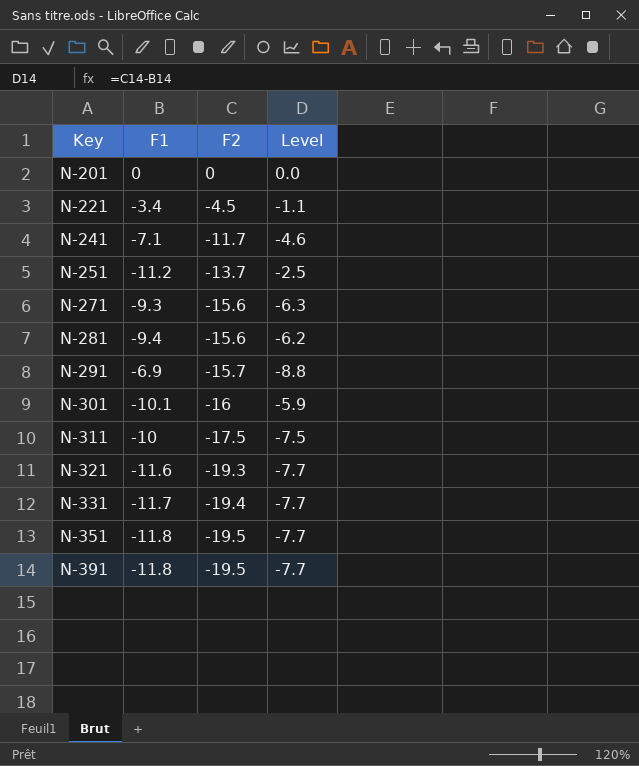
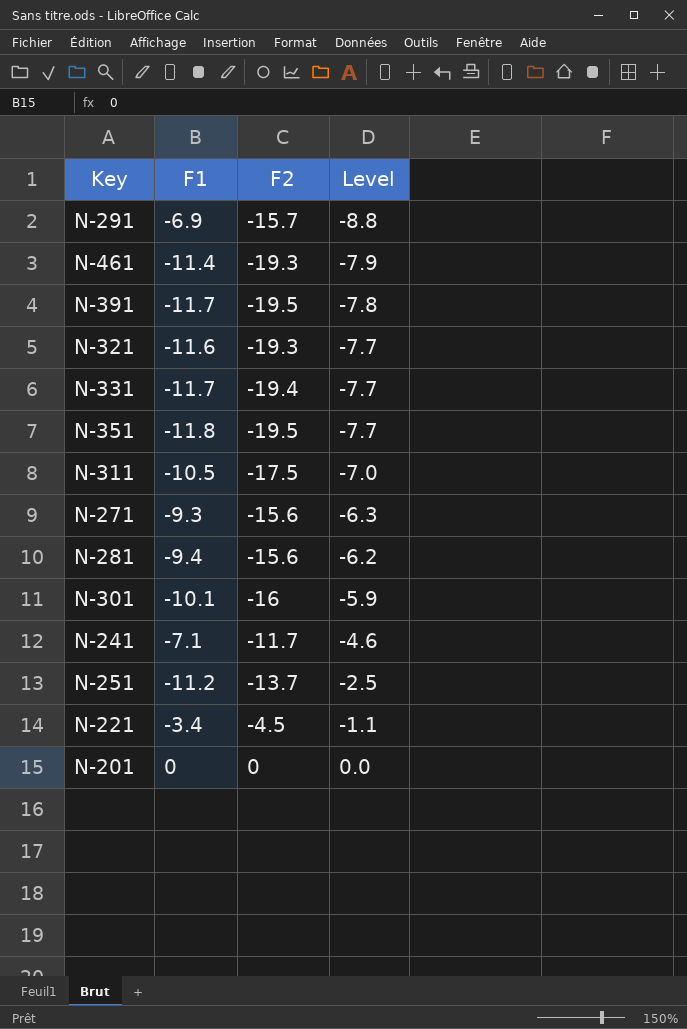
row order: Key ascending -> Level ascending
row N-461: none -> -11.4 | -19.3 | -7.9
N-391 | F1: -11.8 -> -11.7
N-391 | Level: -7.7 -> -7.8
N-311 | F1: -10 -> -10.5
N-311 | Level: -7.5 -> -7.0

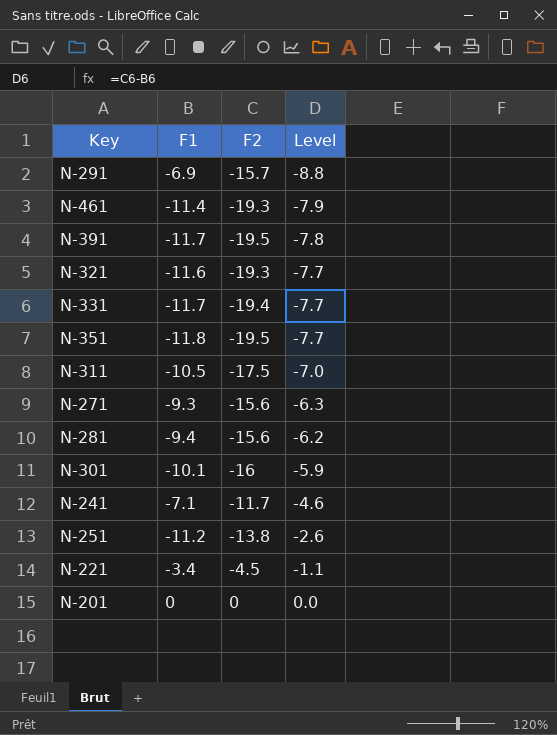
N-251 | F2: -13.7 -> -13.8
N-251 | Level: -2.5 -> -2.6

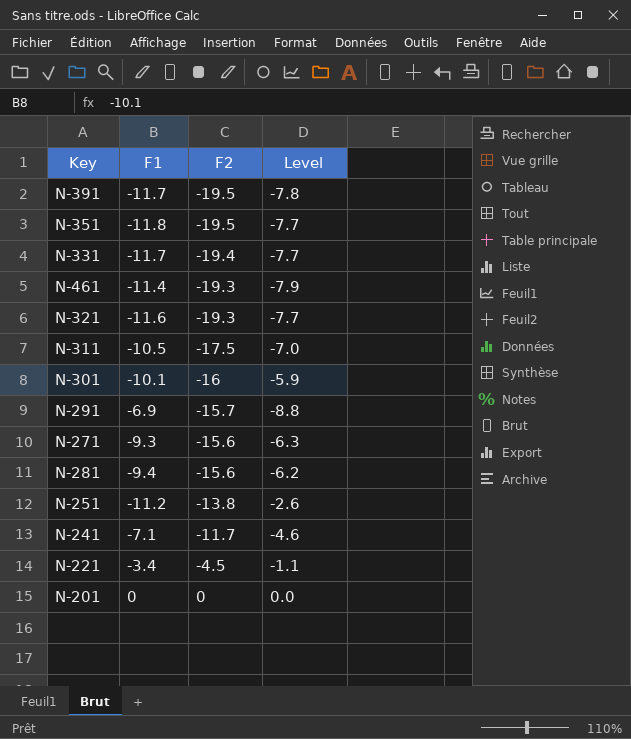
row order: Level ascending -> F2 ascending

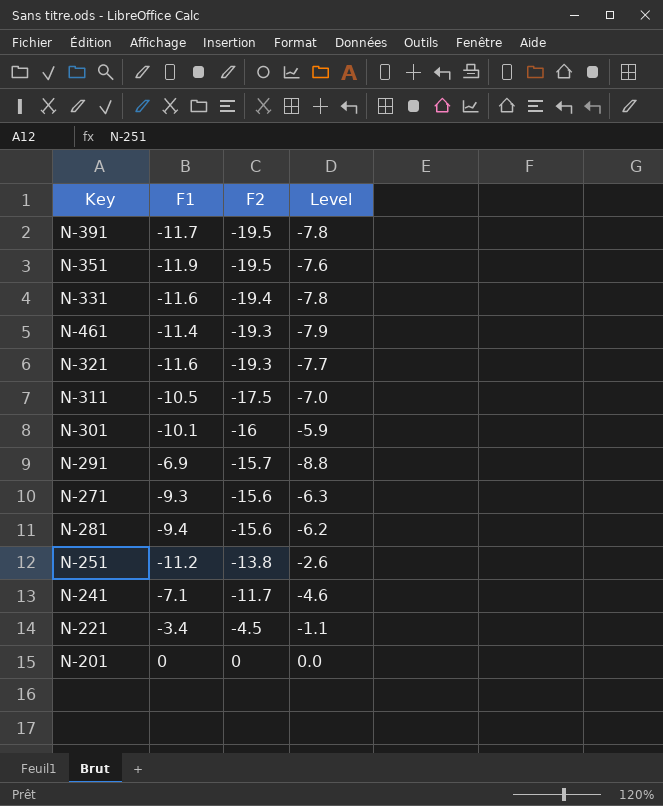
N-351 | F1: -11.8 -> -11.9
N-351 | Level: -7.7 -> -7.6
N-331 | F1: -11.7 -> -11.6
N-331 | Level: -7.7 -> -7.8

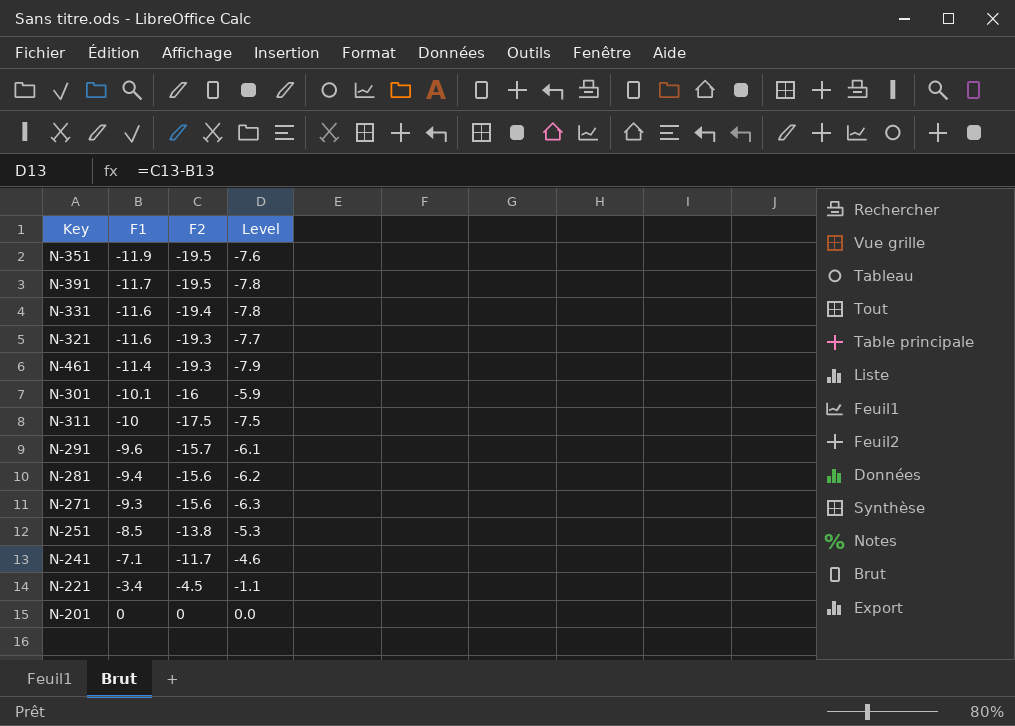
row order: F2 ascending -> F1 ascending
N-311 | F1: -10.5 -> -10
N-311 | Level: -7.0 -> -7.5
N-291 | F1: -6.9 -> -9.6
N-291 | Level: -8.8 -> -6.1
N-251 | F1: -11.2 -> -8.5
N-251 | Level: -2.6 -> -5.3

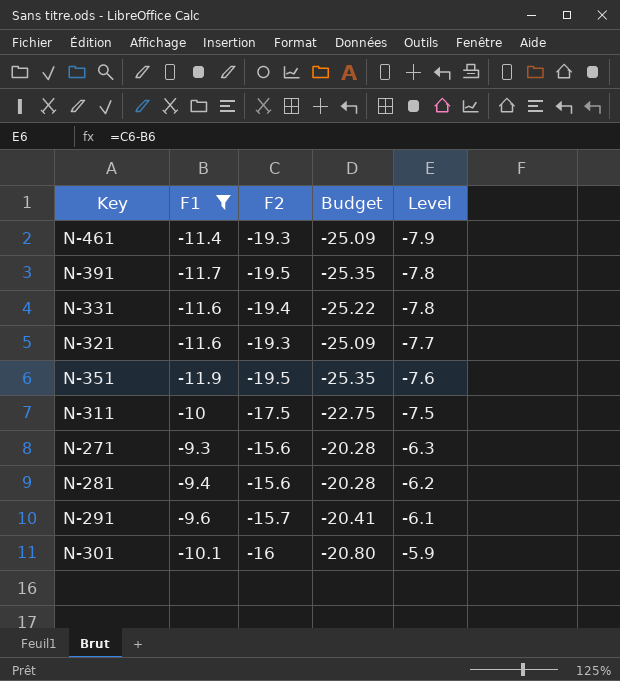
filter: none -> F1 <= -9.3
row order: F1 ascending -> Level ascending
column Budget | formula: none -> [F2] * 1.3

